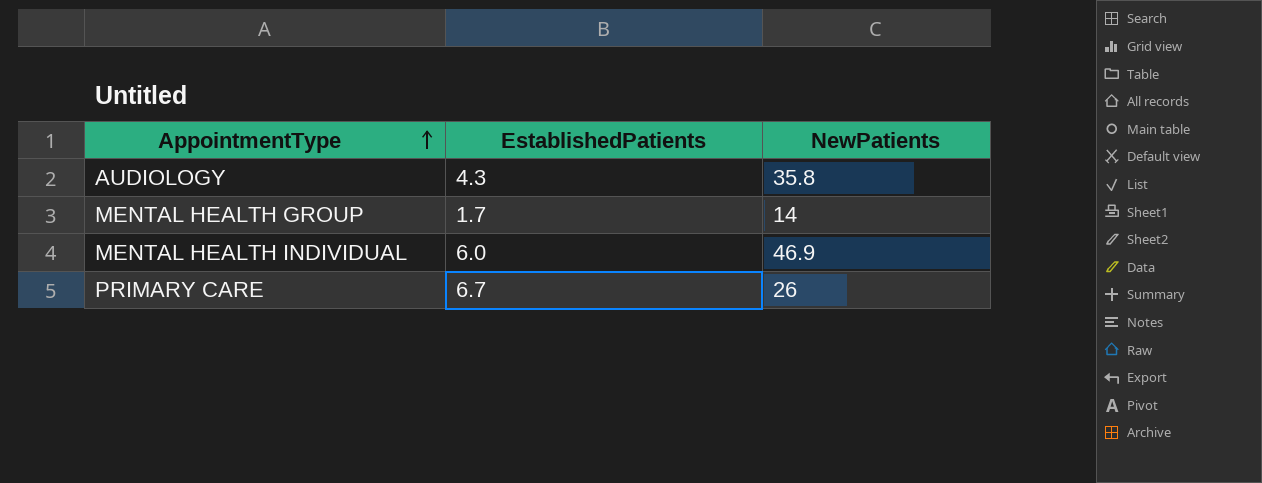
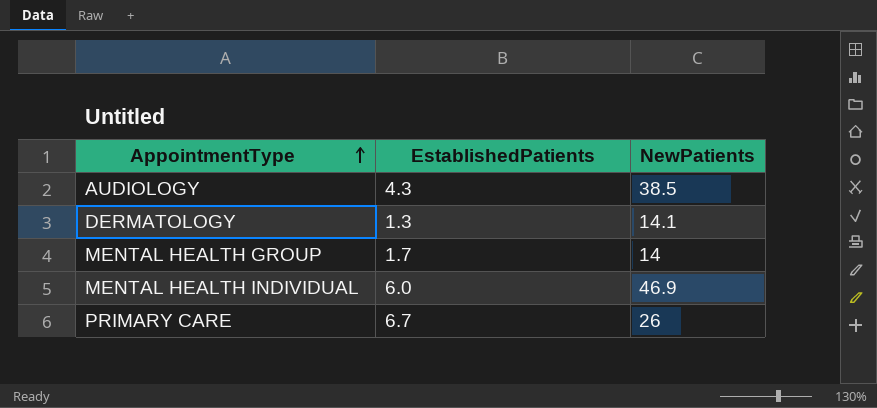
AUDIOLOGY | NewPatients: 35.8 -> 38.5
row DERMATOLOGY: none -> 1.3 | 14.1

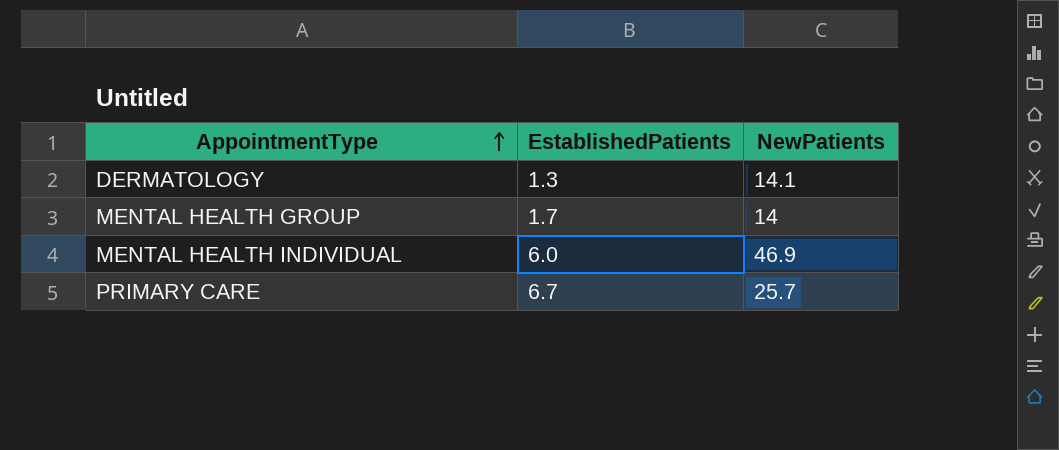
row AUDIOLOGY: 4.3 | 38.5 -> none
PRIMARY CARE | NewPatients: 26 -> 25.7

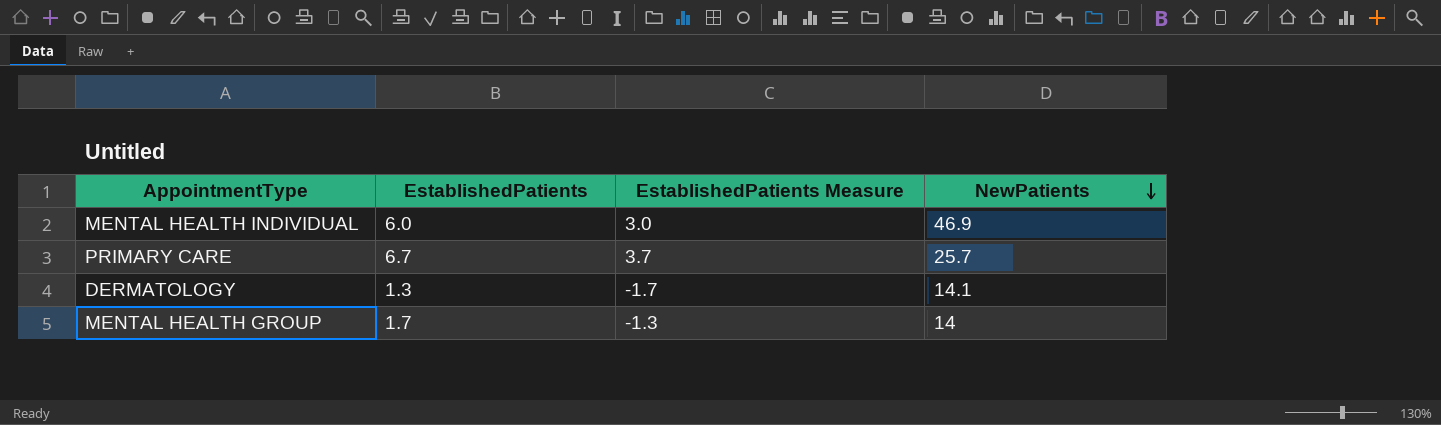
row order: AppointmentType ascending -> NewPatients descending
column EstablishedPatients Measure | formula: none -> [EstablishedPatients] - 3

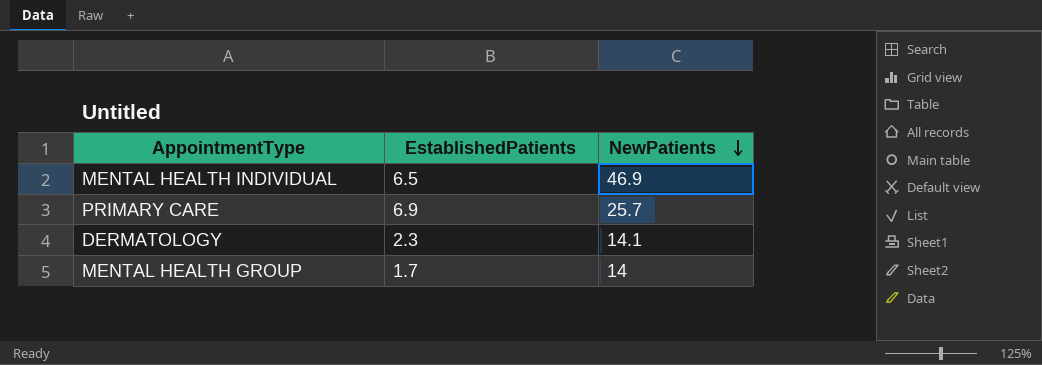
column EstablishedPatients Measure | formula: [EstablishedPatients] - 3 -> none
MENTAL HEALTH INDIVIDUAL | EstablishedPatients: 6.0 -> 6.5
PRIMARY CARE | EstablishedPatients: 6.7 -> 6.9
DERMATOLOGY | EstablishedPatients: 1.3 -> 2.3

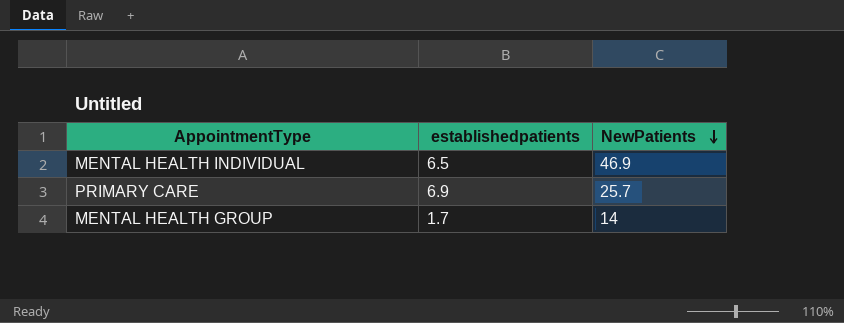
column name: EstablishedPatients -> establishedpatients
row DERMATOLOGY: 2.3 | 14.1 -> none

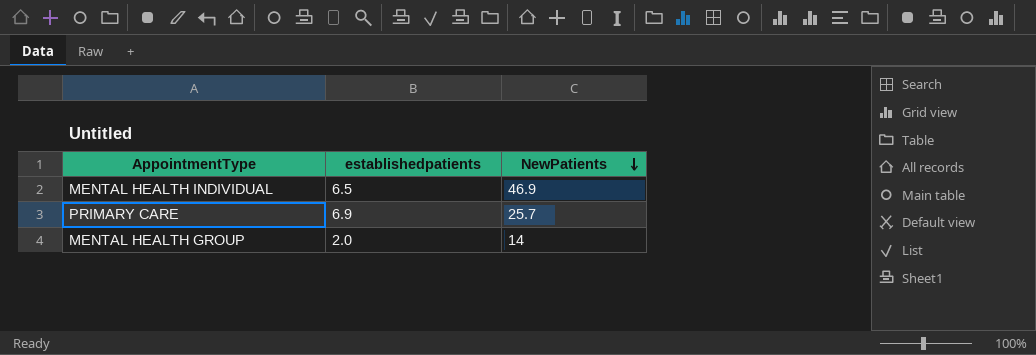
MENTAL HEALTH GROUP | establishedpatients: 1.7 -> 2.0

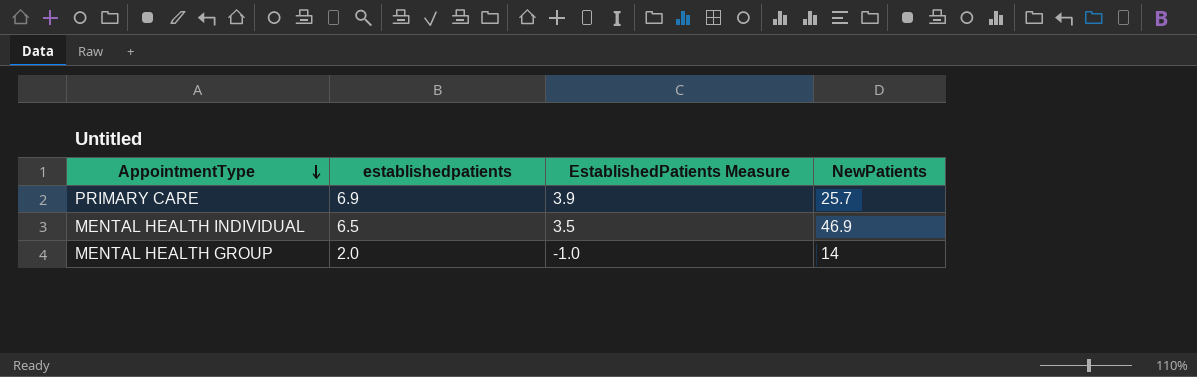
row order: NewPatients descending -> AppointmentType descending
column EstablishedPatients Measure | formula: none -> [establishedpatients] - 3

